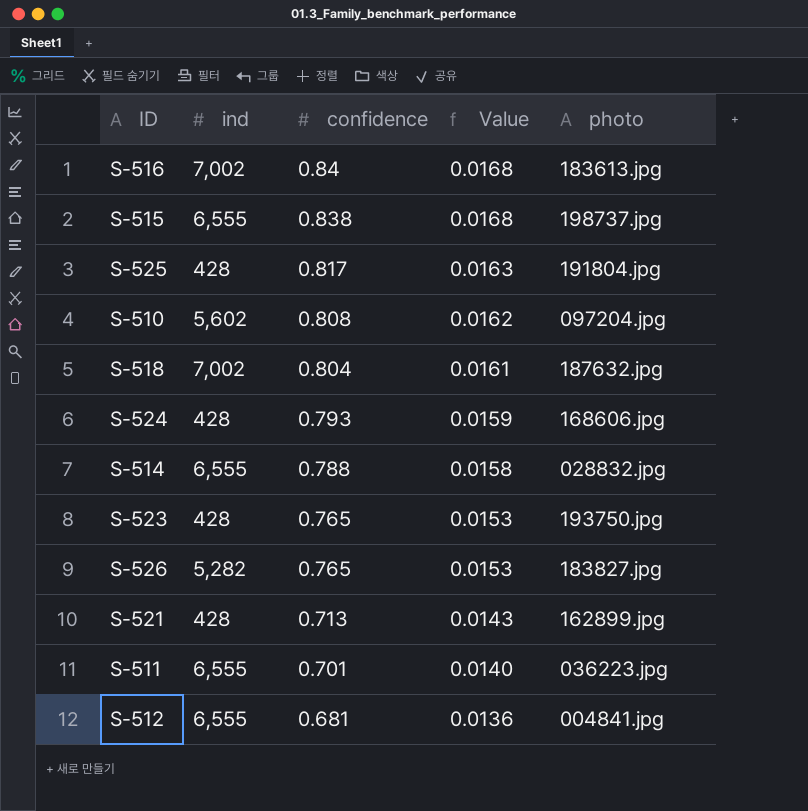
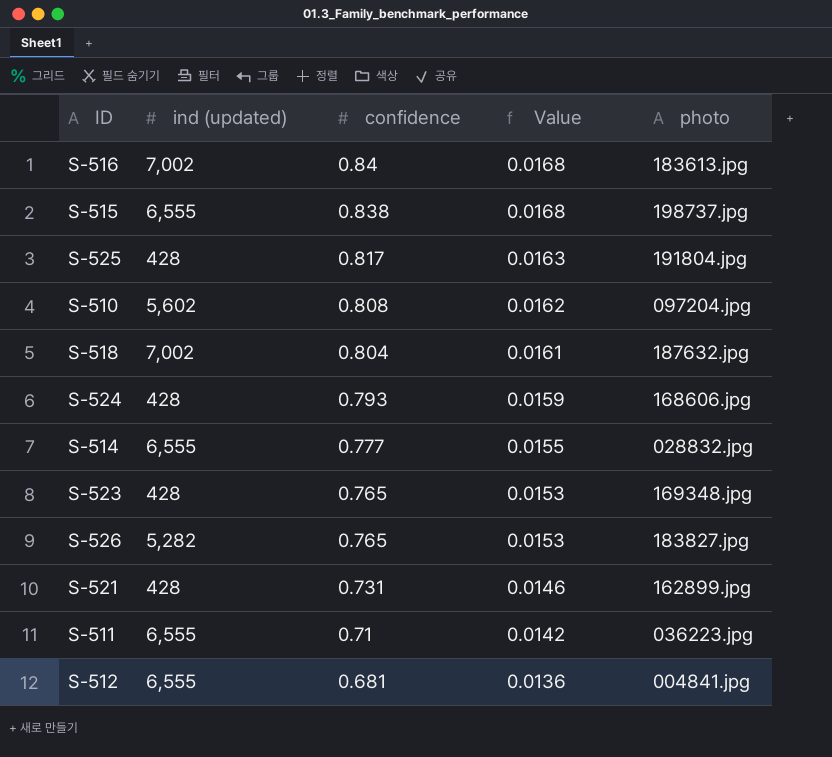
column name: ind -> ind (updated)
S-514 | confidence: 0.788 -> 0.777
S-514 | Value: 0.0158 -> 0.0155
S-523 | photo: 193750.jpg -> 169348.jpg
S-521 | confidence: 0.713 -> 0.731
S-521 | Value: 0.0143 -> 0.0146
S-511 | confidence: 0.701 -> 0.71
S-511 | Value: 0.0140 -> 0.0142

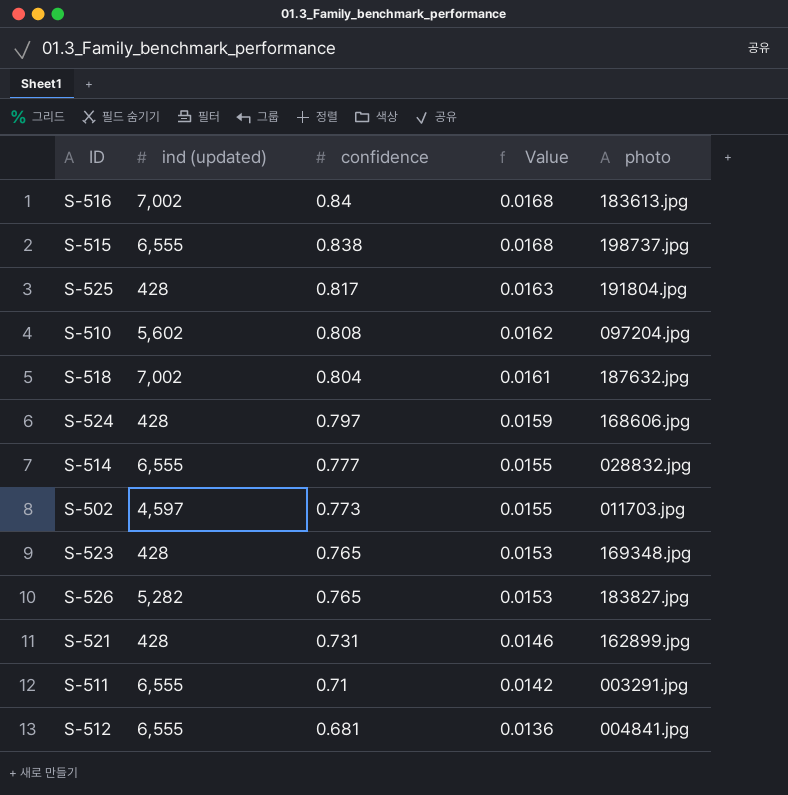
S-524 | confidence: 0.793 -> 0.797
row S-502: none -> 4,597 | 0.773 | 0.0155 | 011703.jpg
S-511 | photo: 036223.jpg -> 003291.jpg

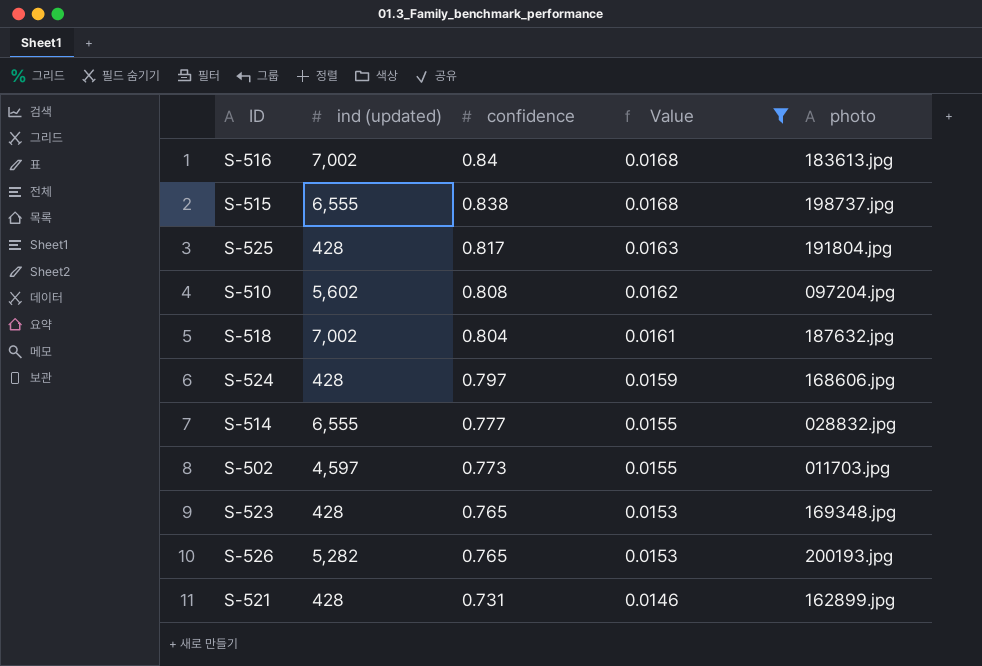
filter: none -> Value >= 0.0146
S-526 | photo: 183827.jpg -> 200193.jpg

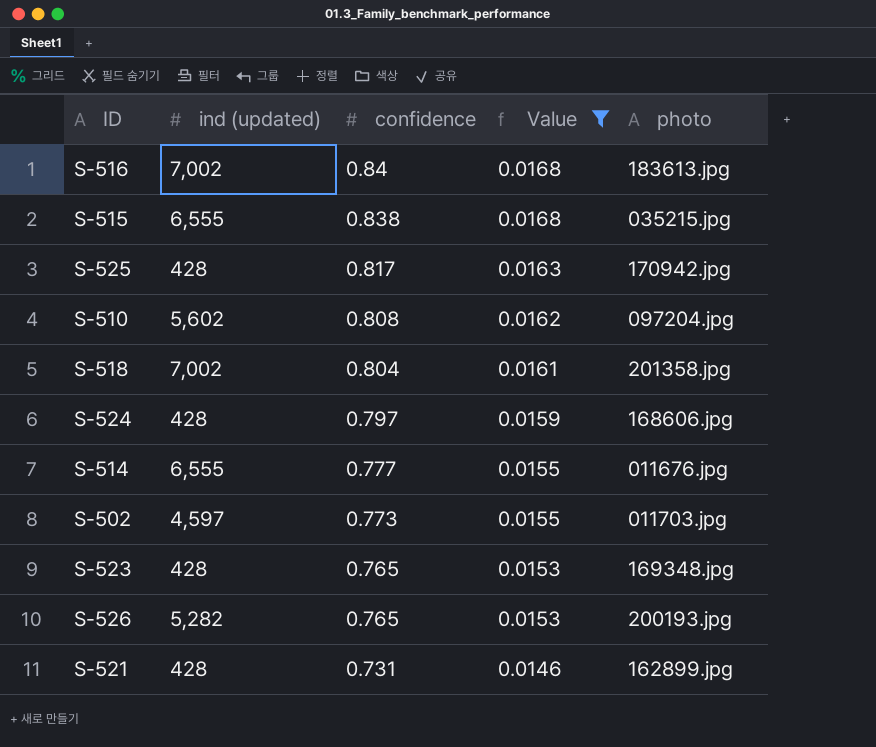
S-515 | photo: 198737.jpg -> 035215.jpg
S-525 | photo: 191804.jpg -> 170942.jpg
S-518 | photo: 187632.jpg -> 201358.jpg
S-514 | photo: 028832.jpg -> 011676.jpg

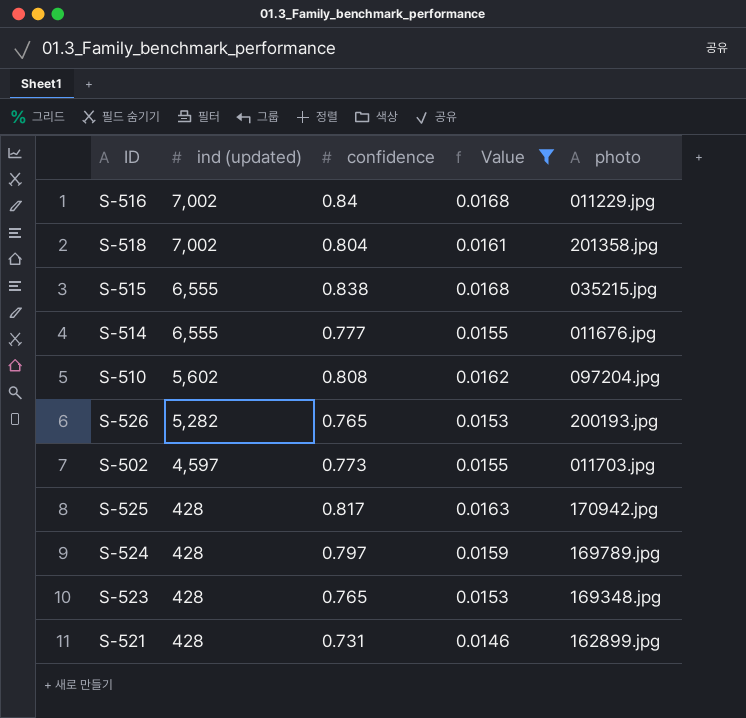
row order: confidence descending -> ind (updated) descending
S-516 | photo: 183613.jpg -> 011229.jpg
S-524 | photo: 168606.jpg -> 169789.jpg

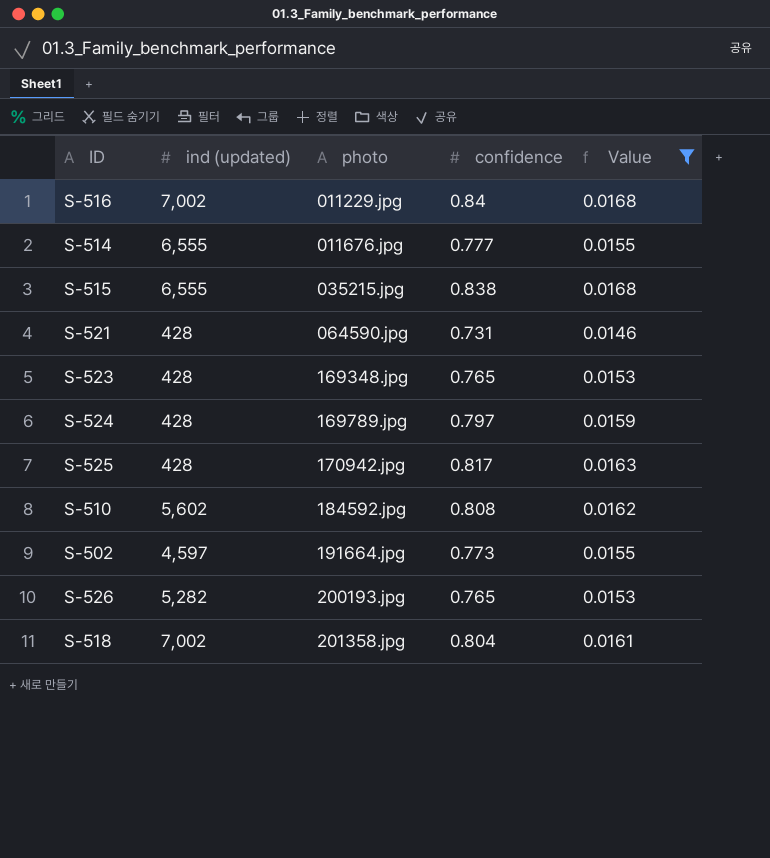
row order: ind (updated) descending -> photo ascending
column photo | position: 5 -> 3
S-521 | photo: 162899.jpg -> 064590.jpg
S-510 | photo: 097204.jpg -> 184592.jpg
S-502 | photo: 011703.jpg -> 191664.jpg

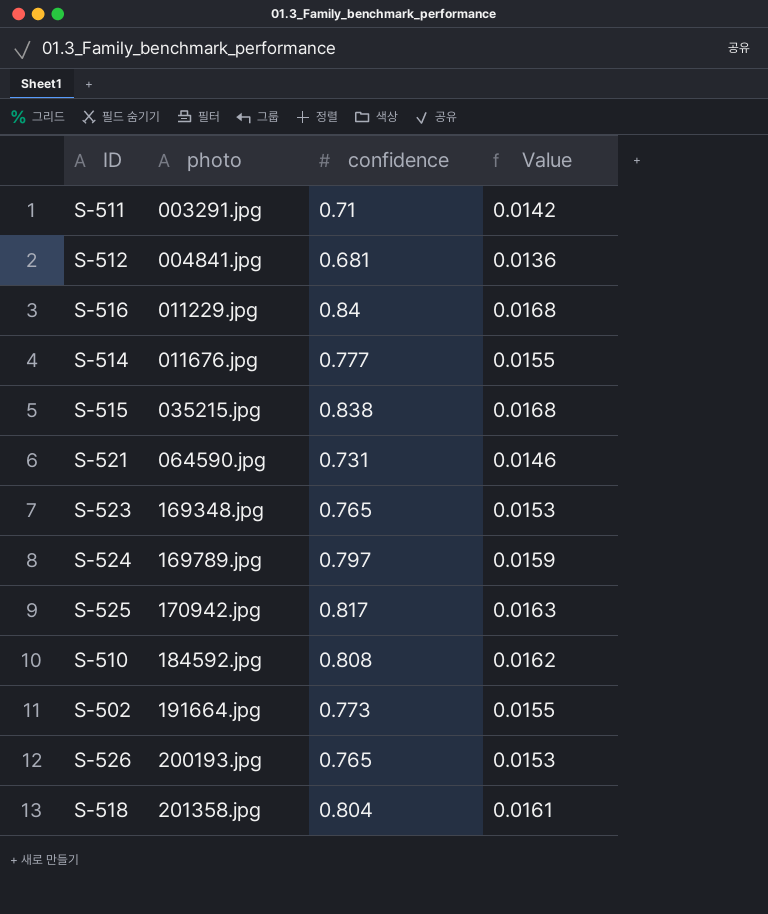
filter: Value >= 0.0146 -> none
column ind (updated) | position: 2 -> none

